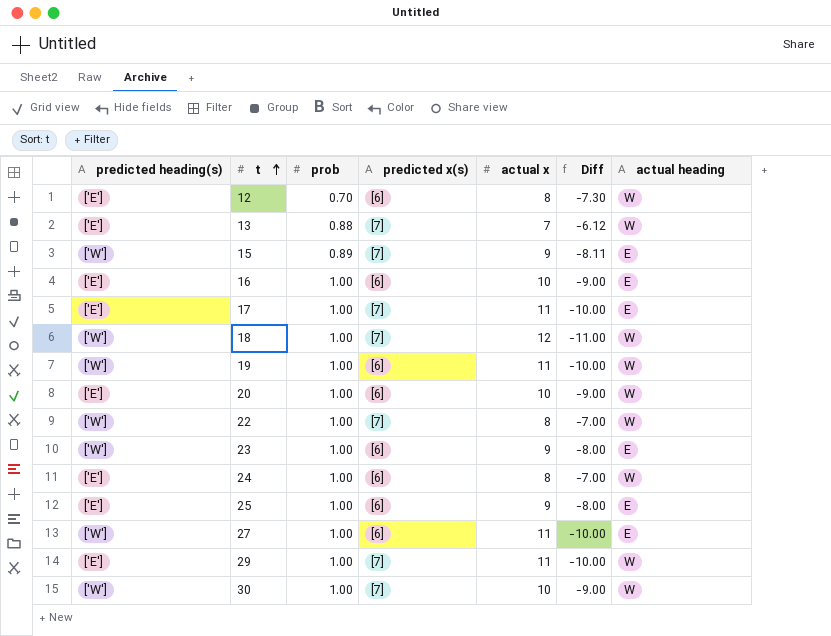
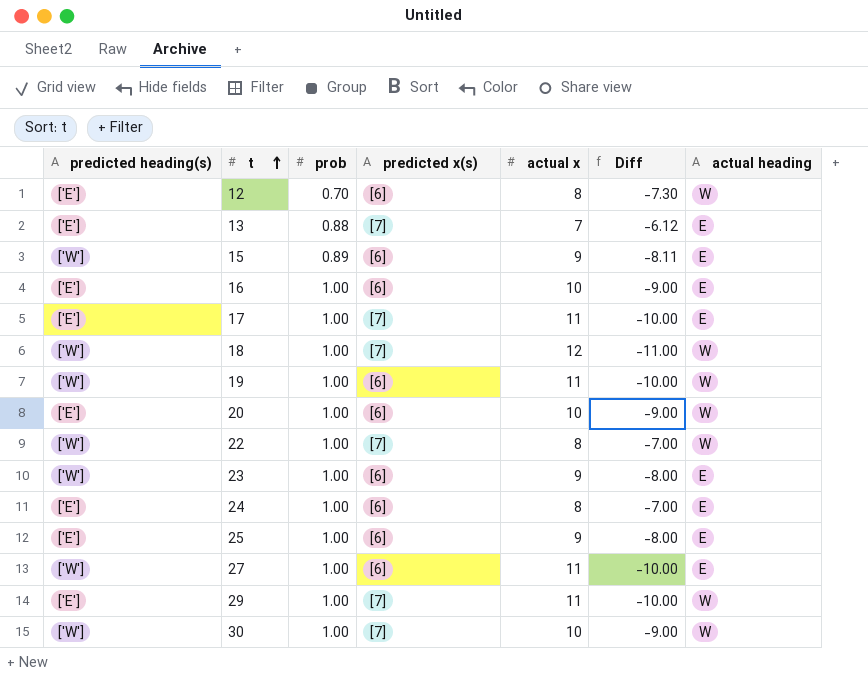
13 | actual heading: W -> E
15 | predicted x(s): [7] -> [6]
24 | actual heading: W -> E

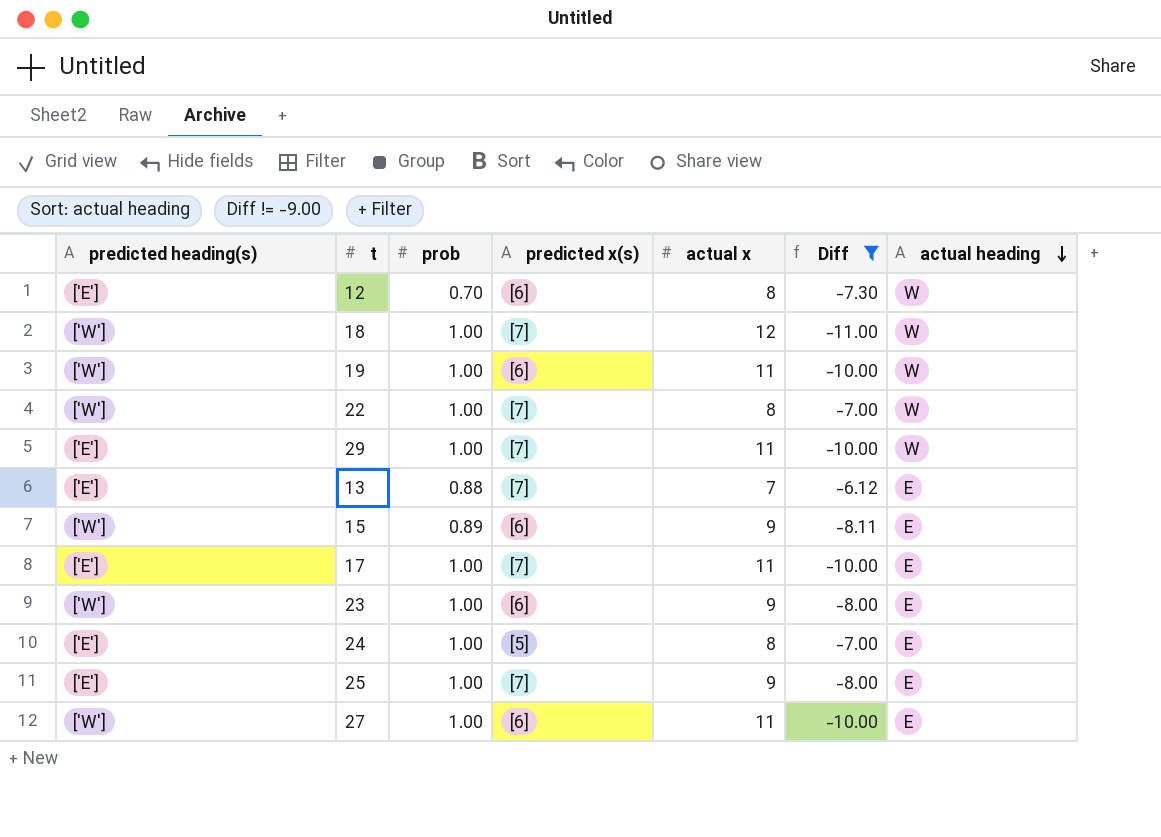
filter: none -> Diff != -9.00
row order: t ascending -> actual heading descending
24 | predicted x(s): [6] -> [5]
25 | predicted x(s): [6] -> [7]

